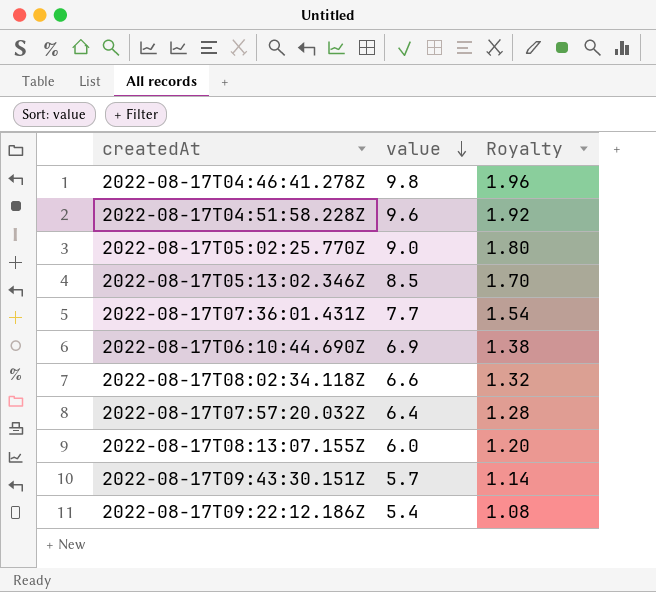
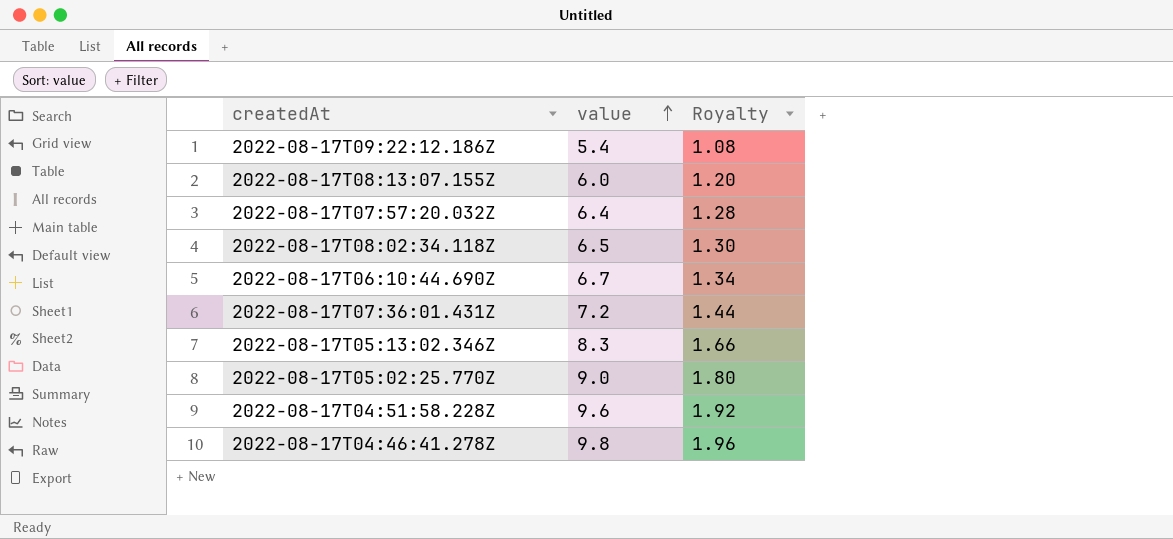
row order: value descending -> value ascending
row 2022-08-17T09:43:30.151Z: 5.7 | 1.14 -> none
2022-08-17T08:02:34.118Z | value: 6.6 -> 6.5
2022-08-17T08:02:34.118Z | Royalty: 1.32 -> 1.30
2022-08-17T06:10:44.690Z | value: 6.9 -> 6.7
2022-08-17T06:10:44.690Z | Royalty: 1.38 -> 1.34
2022-08-17T07:36:01.431Z | value: 7.7 -> 7.2
2022-08-17T07:36:01.431Z | Royalty: 1.54 -> 1.44
2022-08-17T05:13:02.346Z | value: 8.5 -> 8.3
2022-08-17T05:13:02.346Z | Royalty: 1.70 -> 1.66

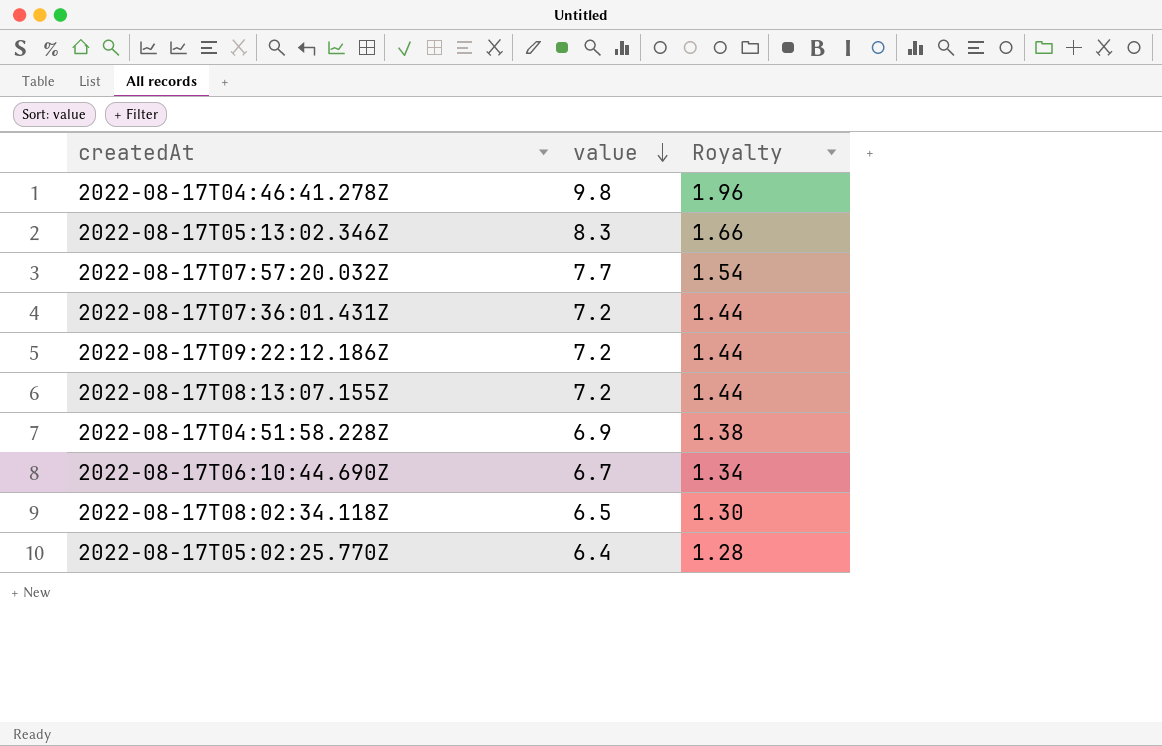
row order: value ascending -> value descending
2022-08-17T07:57:20.032Z | value: 6.4 -> 7.7
2022-08-17T07:57:20.032Z | Royalty: 1.28 -> 1.54
2022-08-17T09:22:12.186Z | value: 5.4 -> 7.2
2022-08-17T09:22:12.186Z | Royalty: 1.08 -> 1.44
2022-08-17T08:13:07.155Z | value: 6.0 -> 7.2
2022-08-17T08:13:07.155Z | Royalty: 1.20 -> 1.44
2022-08-17T04:51:58.228Z | value: 9.6 -> 6.9
2022-08-17T04:51:58.228Z | Royalty: 1.92 -> 1.38
2022-08-17T05:02:25.770Z | value: 9.0 -> 6.4
2022-08-17T05:02:25.770Z | Royalty: 1.80 -> 1.28

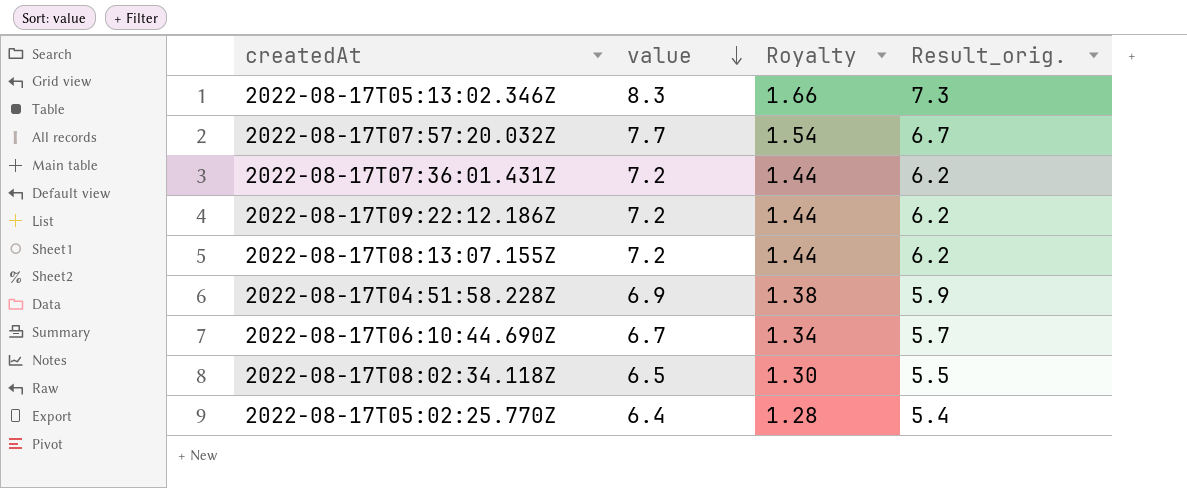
column Result_orig. | formula: none -> [value] - 1
row 2022-08-17T04:46:41.278Z: 9.8 | 1.96 -> none

